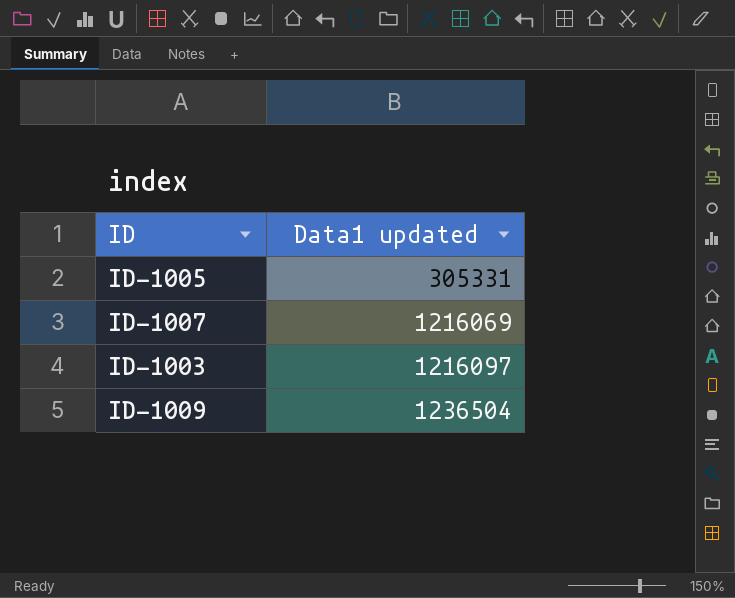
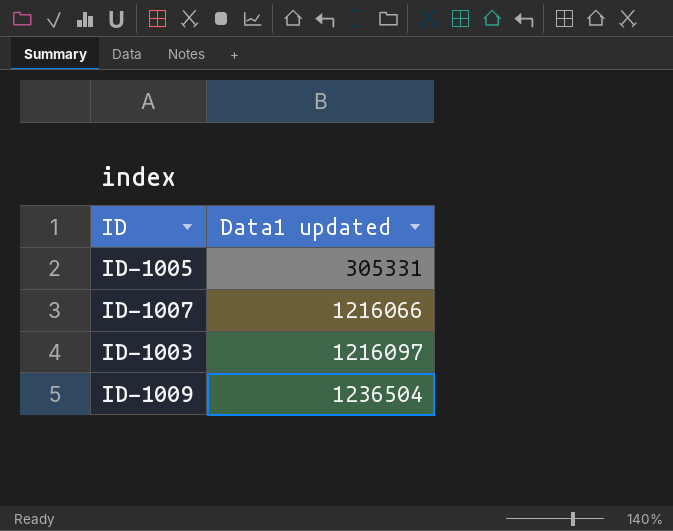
ID-1007 | Data1 updated: 1216069 -> 1216066

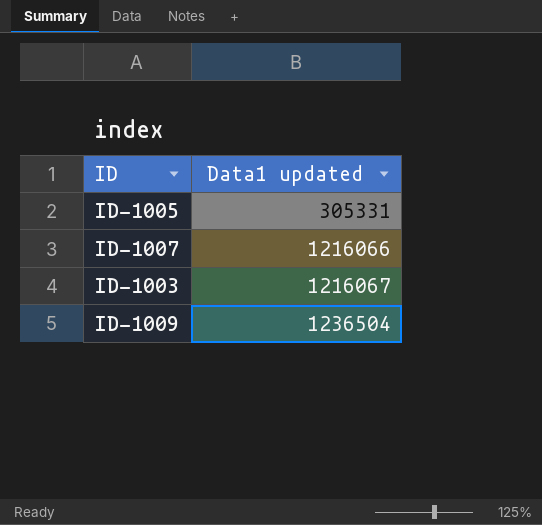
ID-1003 | Data1 updated: 1216097 -> 1216067

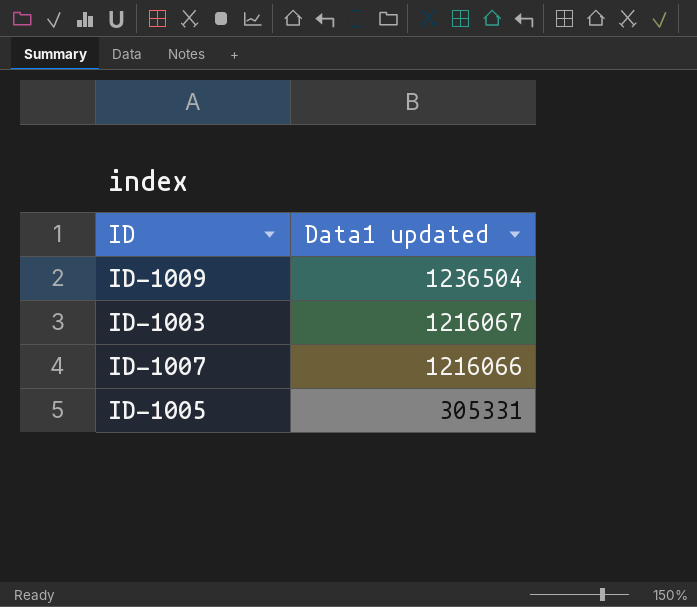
row order: Data1 updated ascending -> Data1 updated descending

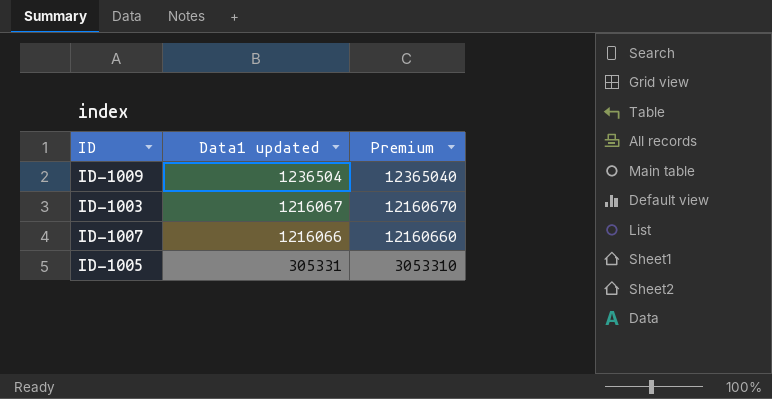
column Premium | formula: none -> [Data1 updated] * 10

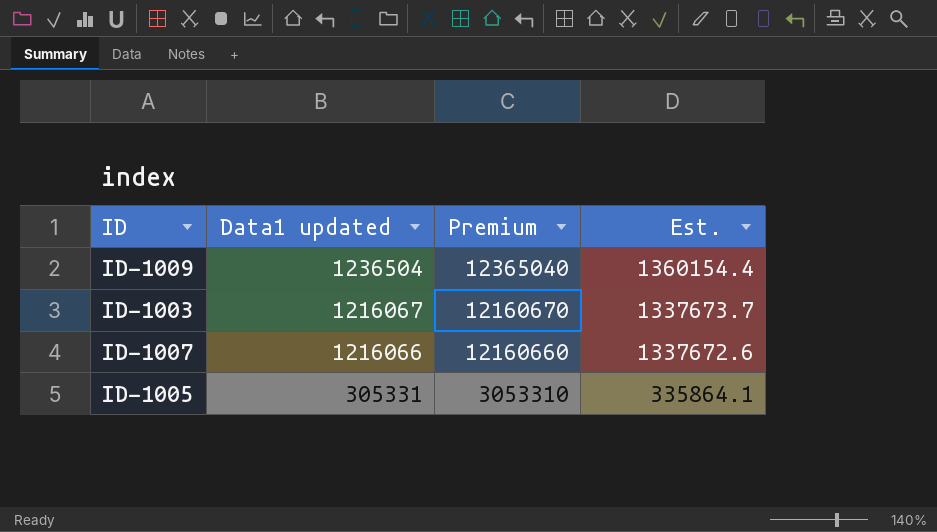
column Est. | formula: none -> [Data1 updated] * 1.1

